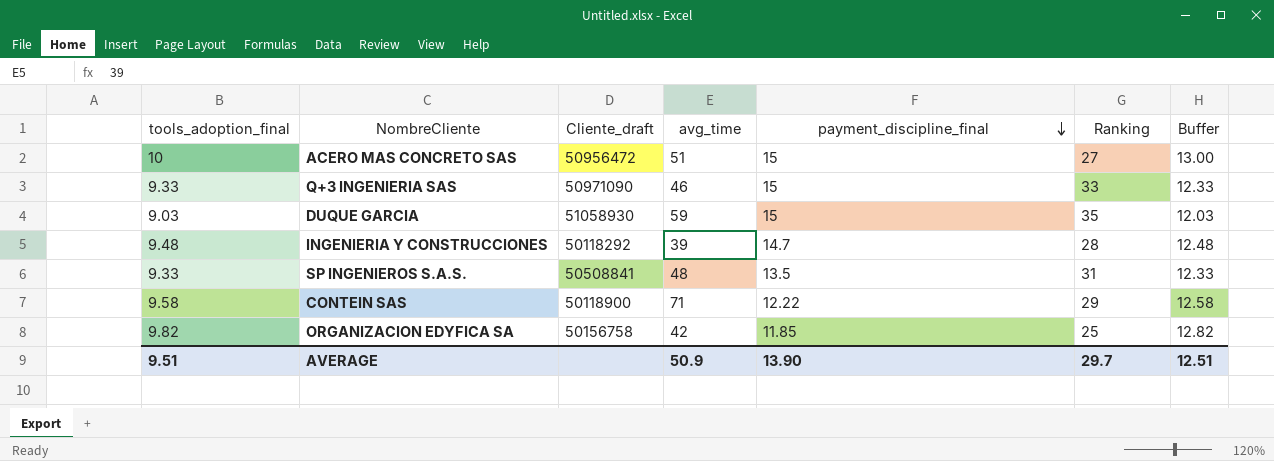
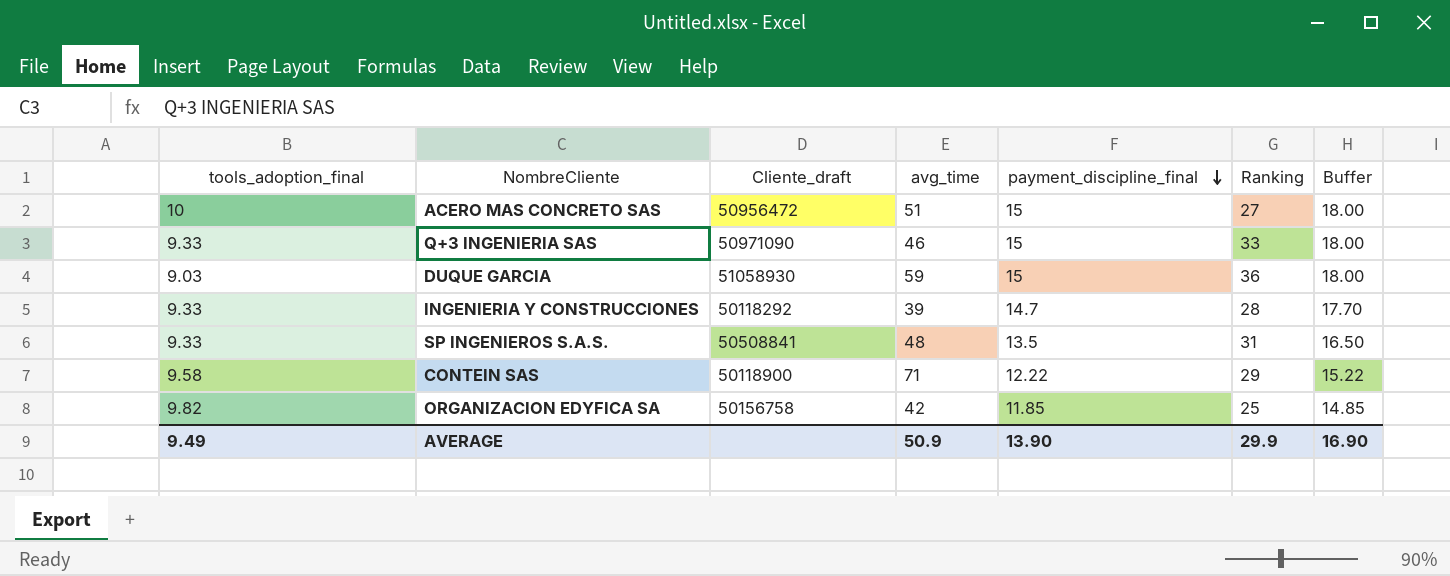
column Buffer | formula: [tools_adoption_final] + 3 -> [payment_discipline_final] + 3
DUQUE GARCIA | Ranking: 35 -> 36
INGENIERIA Y CONSTRUCCIONES | tools_adoption_final: 9.48 -> 9.33
AVERAGE | tools_adoption_final: 9.51 -> 9.49
AVERAGE | Ranking: 29.7 -> 29.9
AVERAGE | Buffer: 12.51 -> 16.90

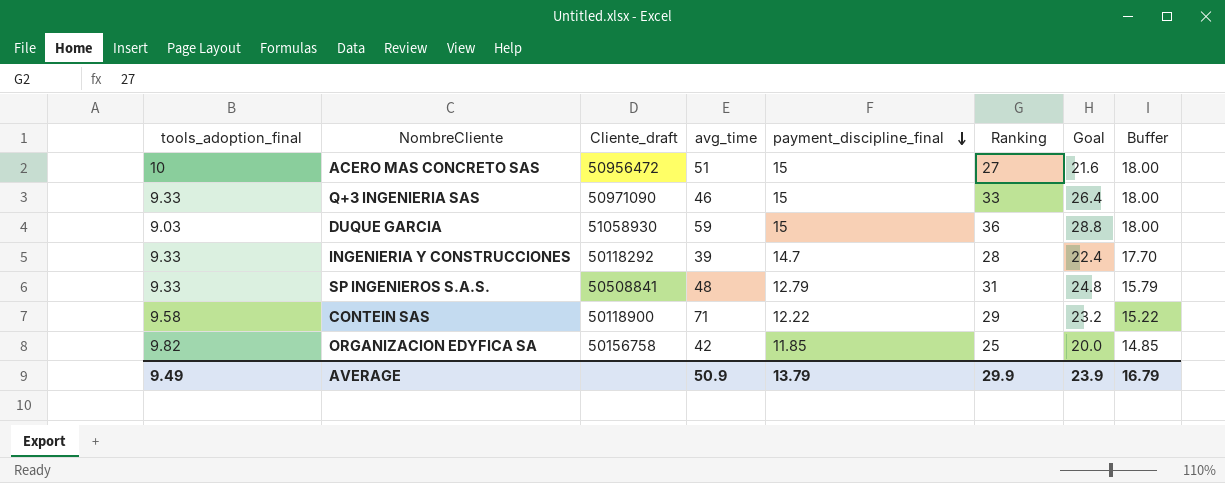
column Goal | formula: none -> [Ranking] * 0.8
SP INGENIEROS S.A.S. | payment_discipline_final: 13.5 -> 12.79
SP INGENIEROS S.A.S. | Buffer: 16.50 -> 15.79
AVERAGE | payment_discipline_final: 13.90 -> 13.79
AVERAGE | Buffer: 16.90 -> 16.79

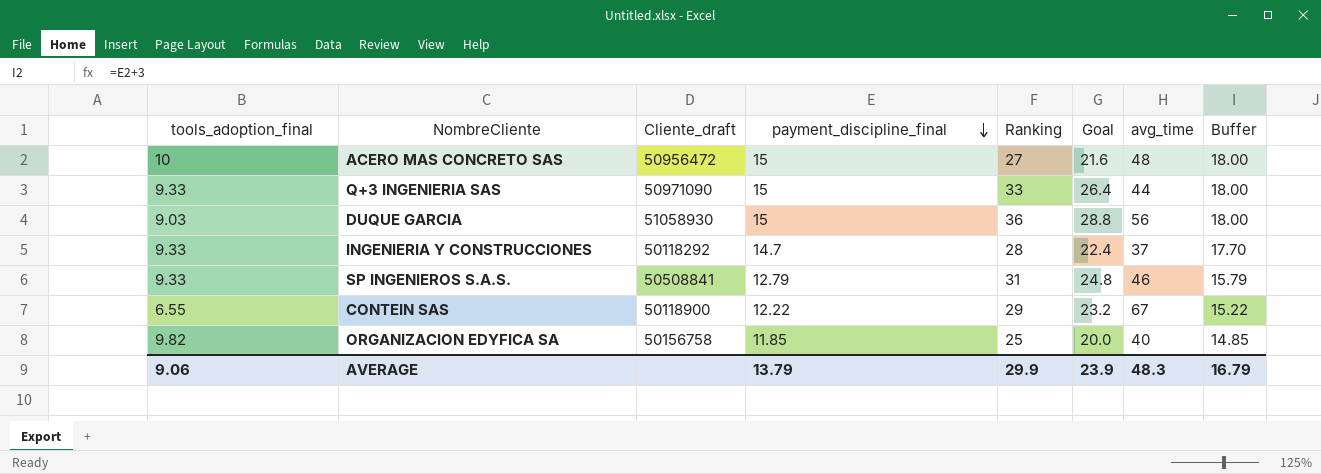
column avg_time | position: 4 -> 7
ACERO MAS CONCRETO SAS | avg_time: 51 -> 48
Q+3 INGENIERIA SAS | avg_time: 46 -> 44
DUQUE GARCIA | avg_time: 59 -> 56
INGENIERIA Y CONSTRUCCIONES | avg_time: 39 -> 37
SP INGENIEROS S.A.S. | avg_time: 48 -> 46
CONTEIN SAS | tools_adoption_final: 9.58 -> 6.55
CONTEIN SAS | avg_time: 71 -> 67
ORGANIZACION EDYFICA SA | avg_time: 42 -> 40
AVERAGE | tools_adoption_final: 9.49 -> 9.06
AVERAGE | avg_time: 50.9 -> 48.3

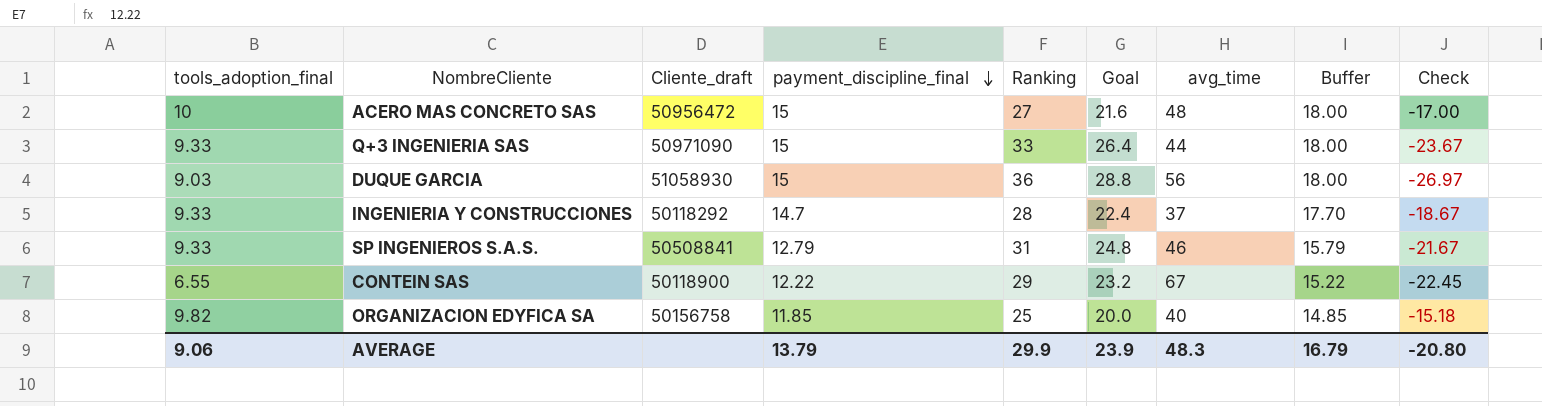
column Check | formula: none -> [tools_adoption_final] - [Ranking]

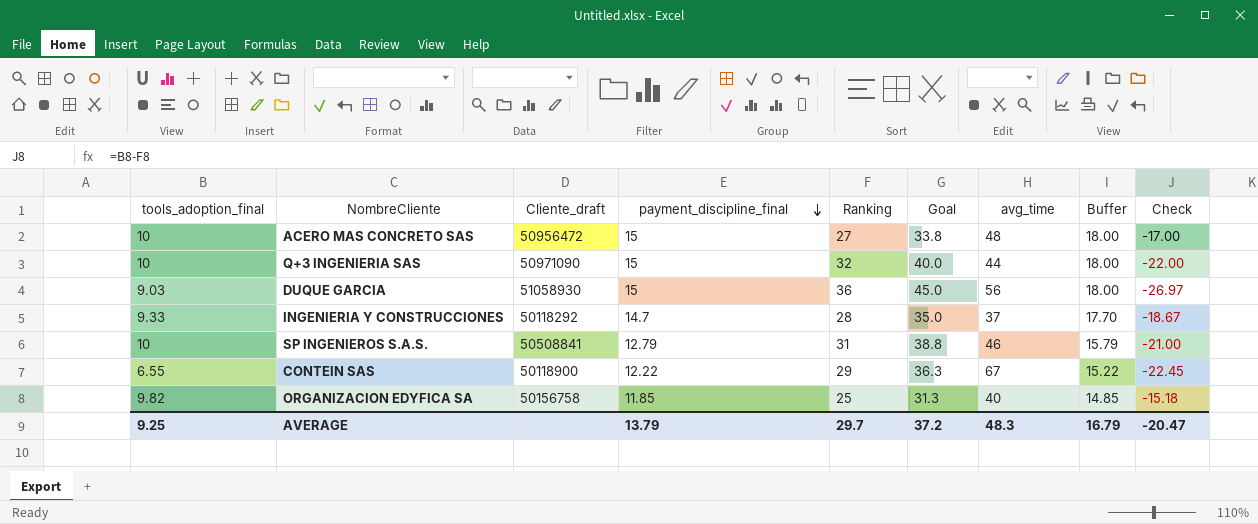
column Goal | formula: [Ranking] * 0.8 -> [Ranking] * 1.25
Q+3 INGENIERIA SAS | tools_adoption_final: 9.33 -> 10
Q+3 INGENIERIA SAS | Ranking: 33 -> 32
Q+3 INGENIERIA SAS | Check: -23.67 -> -22.00
SP INGENIEROS S.A.S. | tools_adoption_final: 9.33 -> 10
SP INGENIEROS S.A.S. | Check: -21.67 -> -21.00
AVERAGE | tools_adoption_final: 9.06 -> 9.25
AVERAGE | Ranking: 29.9 -> 29.7
AVERAGE | Goal: 23.9 -> 37.2
AVERAGE | Check: -20.80 -> -20.47

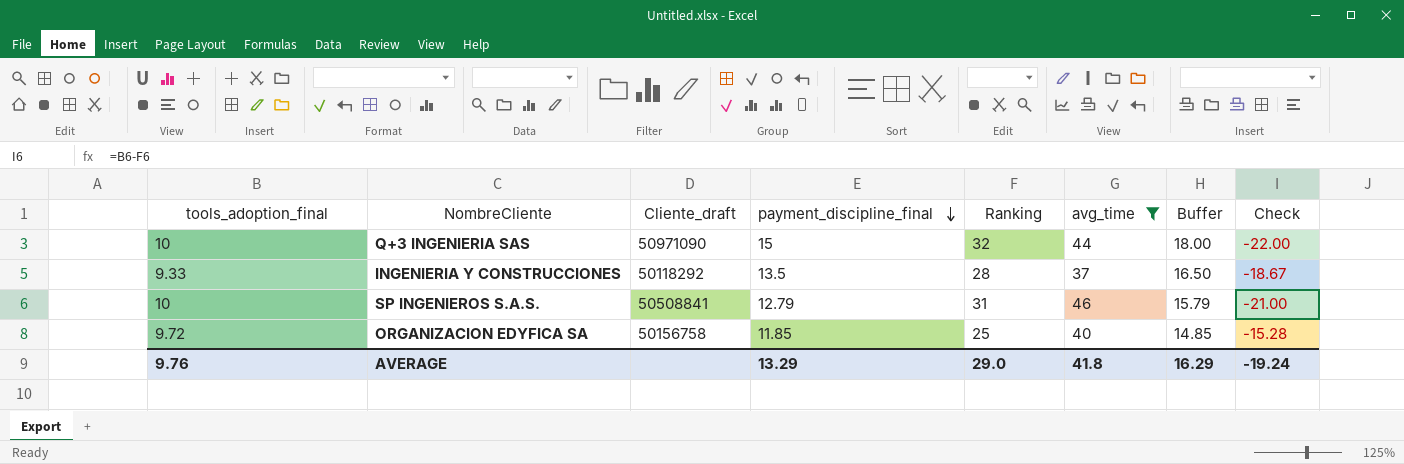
filter: none -> avg_time <= 46
column Goal | formula: [Ranking] * 1.25 -> none
INGENIERIA Y CONSTRUCCIONES | payment_discipline_final: 14.7 -> 13.5
INGENIERIA Y CONSTRUCCIONES | Buffer: 17.70 -> 16.50
ORGANIZACION EDYFICA SA | tools_adoption_final: 9.82 -> 9.72
ORGANIZACION EDYFICA SA | Check: -15.18 -> -15.28
AVERAGE | tools_adoption_final: 9.25 -> 9.76
AVERAGE | payment_discipline_final: 13.79 -> 13.29
AVERAGE | Ranking: 29.7 -> 29.0
AVERAGE | avg_time: 48.3 -> 41.8
AVERAGE | Buffer: 16.79 -> 16.29
AVERAGE | Check: -20.47 -> -19.24

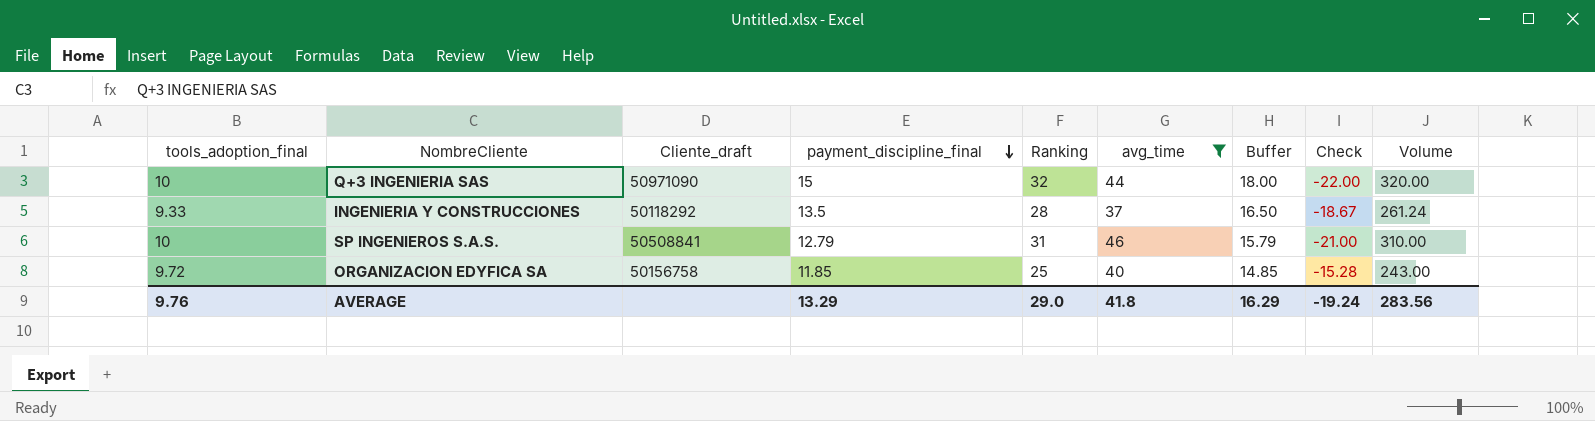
column Volume | formula: none -> [tools_adoption_final] * [Ranking]

